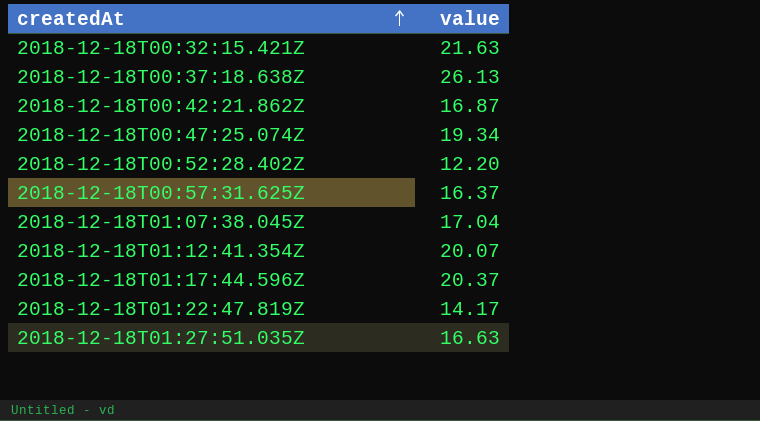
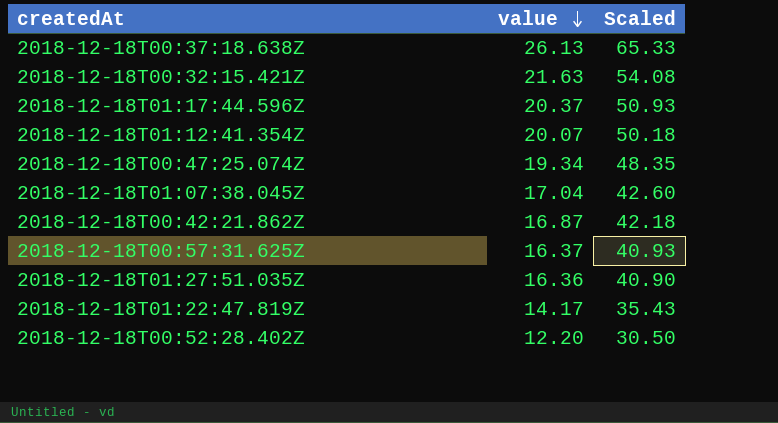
row order: createdAt ascending -> value descending
column Scaled | formula: none -> [value] * 2.5
2018-12-18T01:27:51.035Z | value: 16.63 -> 16.36

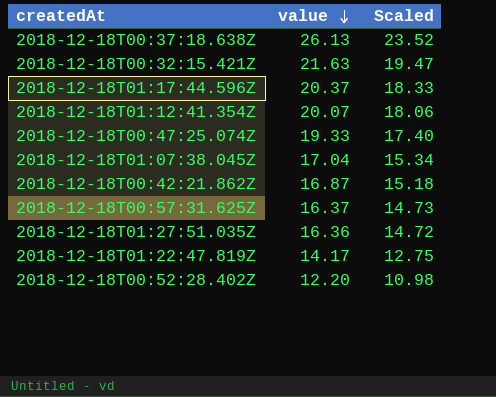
column Scaled | formula: [value] * 2.5 -> [value] * 0.9
2018-12-18T00:47:25.074Z | value: 19.34 -> 19.33

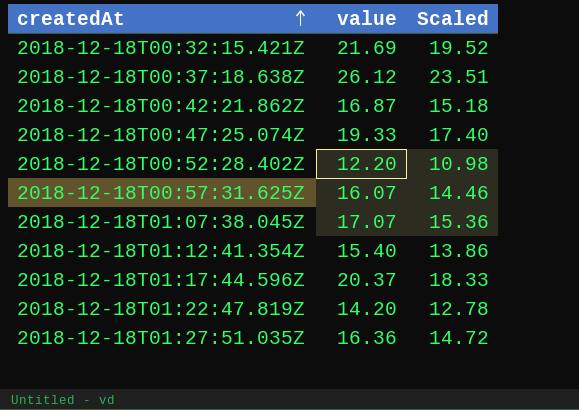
row order: value descending -> createdAt ascending
2018-12-18T00:32:15.421Z | value: 21.63 -> 21.69
2018-12-18T00:32:15.421Z | Scaled: 19.47 -> 19.52
2018-12-18T00:37:18.638Z | value: 26.13 -> 26.12
2018-12-18T00:37:18.638Z | Scaled: 23.52 -> 23.51
2018-12-18T00:57:31.625Z | value: 16.37 -> 16.07
2018-12-18T00:57:31.625Z | Scaled: 14.73 -> 14.46
2018-12-18T01:07:38.045Z | value: 17.04 -> 17.07
2018-12-18T01:07:38.045Z | Scaled: 15.34 -> 15.36
2018-12-18T01:12:41.354Z | value: 20.07 -> 15.40
2018-12-18T01:12:41.354Z | Scaled: 18.06 -> 13.86
2018-12-18T01:22:47.819Z | value: 14.17 -> 14.20
2018-12-18T01:22:47.819Z | Scaled: 12.75 -> 12.78

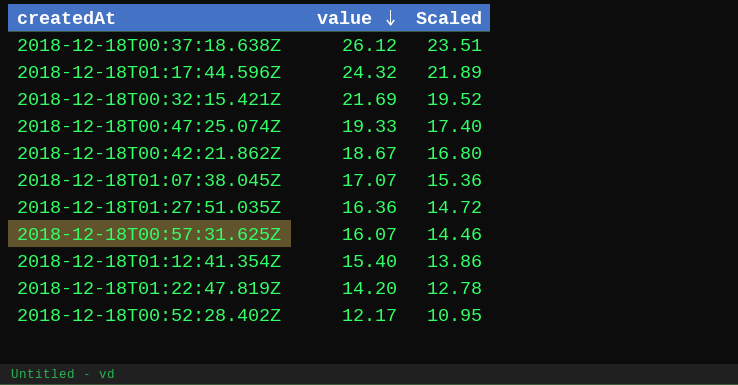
row order: createdAt ascending -> value descending
2018-12-18T01:17:44.596Z | value: 20.37 -> 24.32
2018-12-18T01:17:44.596Z | Scaled: 18.33 -> 21.89
2018-12-18T00:42:21.862Z | value: 16.87 -> 18.67
2018-12-18T00:42:21.862Z | Scaled: 15.18 -> 16.80
2018-12-18T00:52:28.402Z | value: 12.20 -> 12.17
2018-12-18T00:52:28.402Z | Scaled: 10.98 -> 10.95

